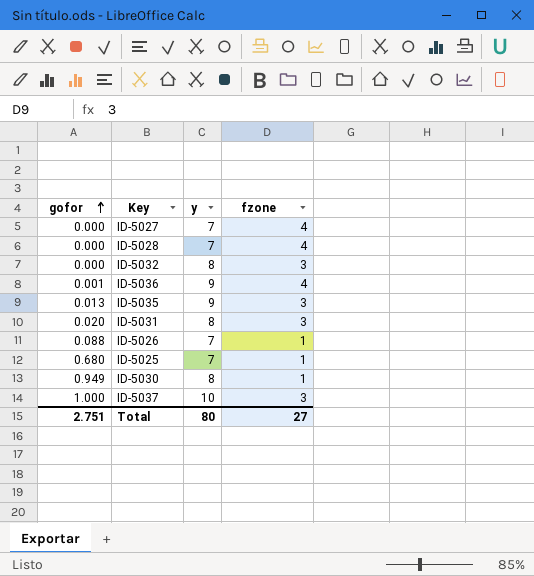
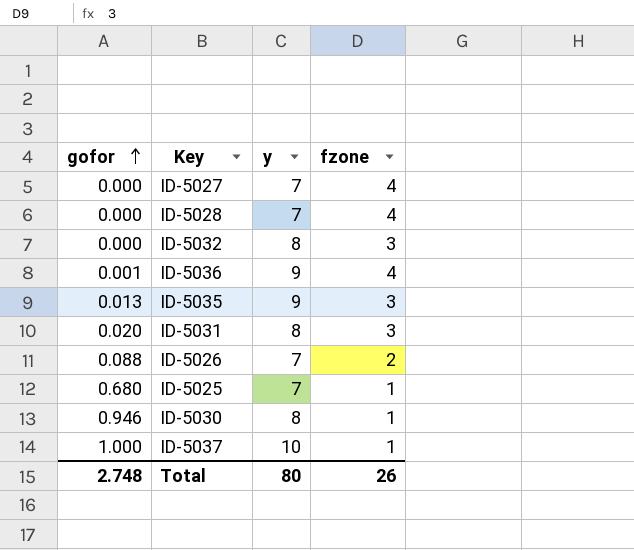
ID-5026 | fzone: 1 -> 2
ID-5030 | gofor: 0.949 -> 0.946
ID-5037 | fzone: 3 -> 1
Total | gofor: 2.751 -> 2.748
Total | fzone: 27 -> 26

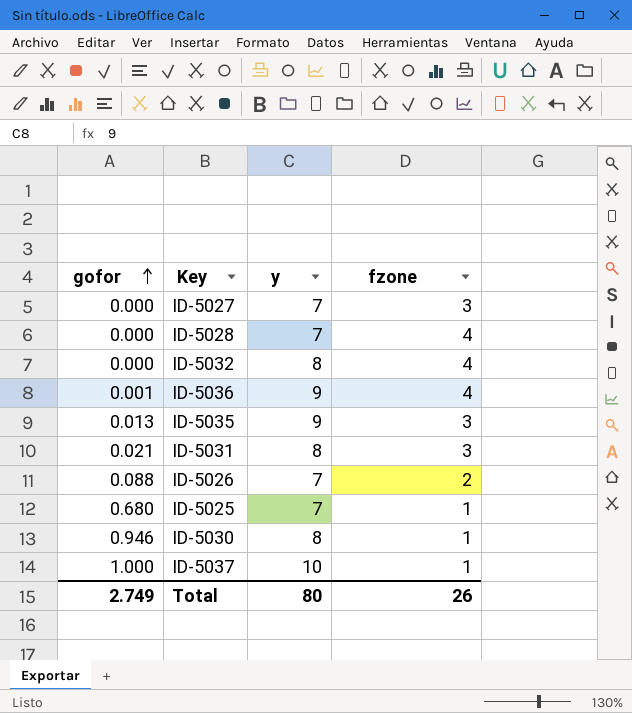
ID-5027 | fzone: 4 -> 3
ID-5032 | fzone: 3 -> 4
ID-5031 | gofor: 0.020 -> 0.021
Total | gofor: 2.748 -> 2.749

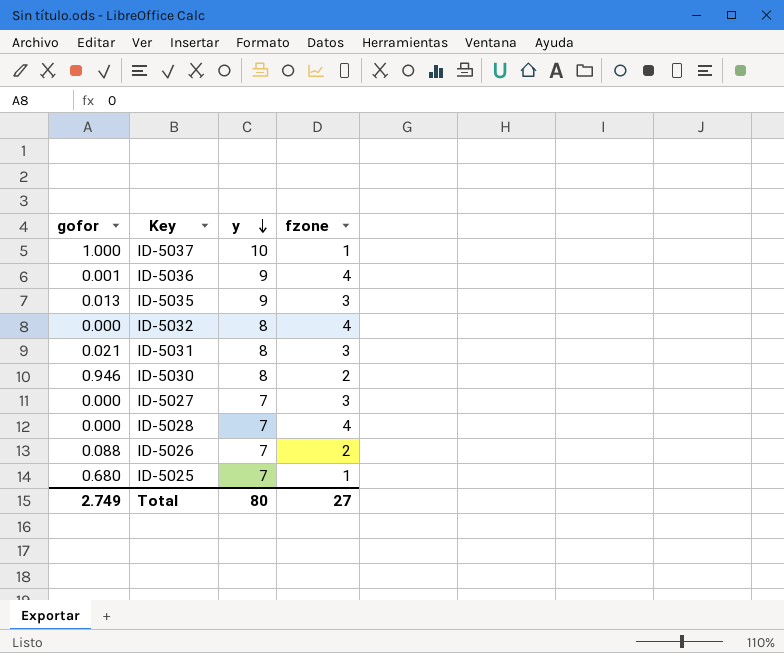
row order: gofor ascending -> y descending
ID-5030 | fzone: 1 -> 2
Total | fzone: 26 -> 27

